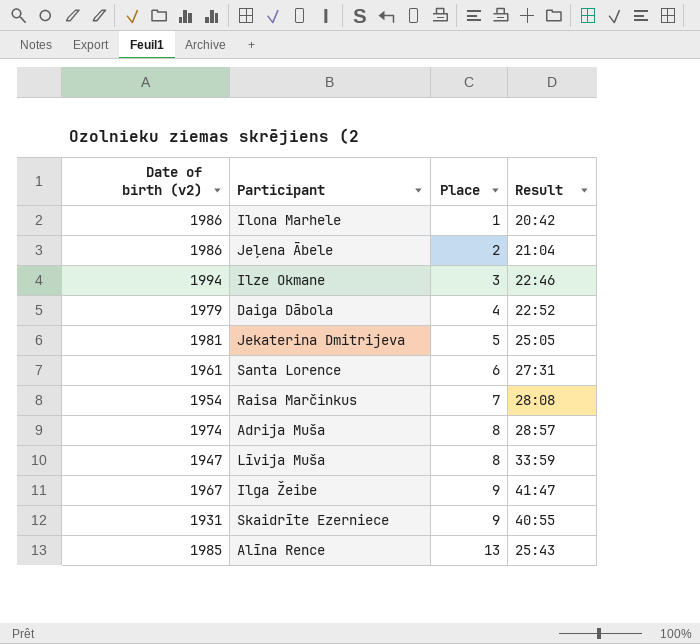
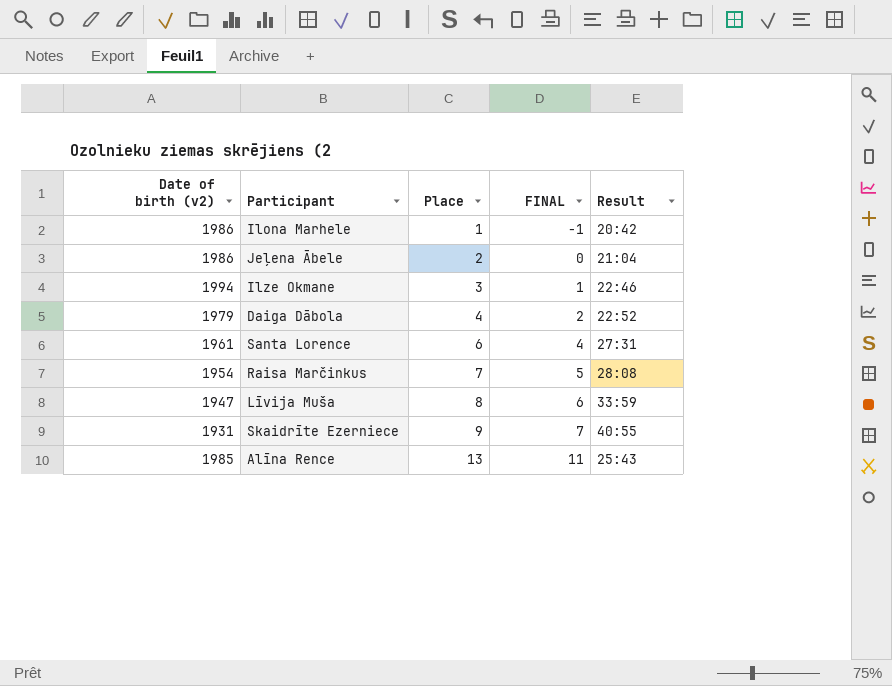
column FINAL | formula: none -> [Place] - 2
row Jekaterina Dmitrijeva: 1981 | 5 | 25:05 -> none
row Adrija Muša: 1974 | 8 | 28:57 -> none
row Ilga Žeibe: 1967 | 9 | 41:47 -> none

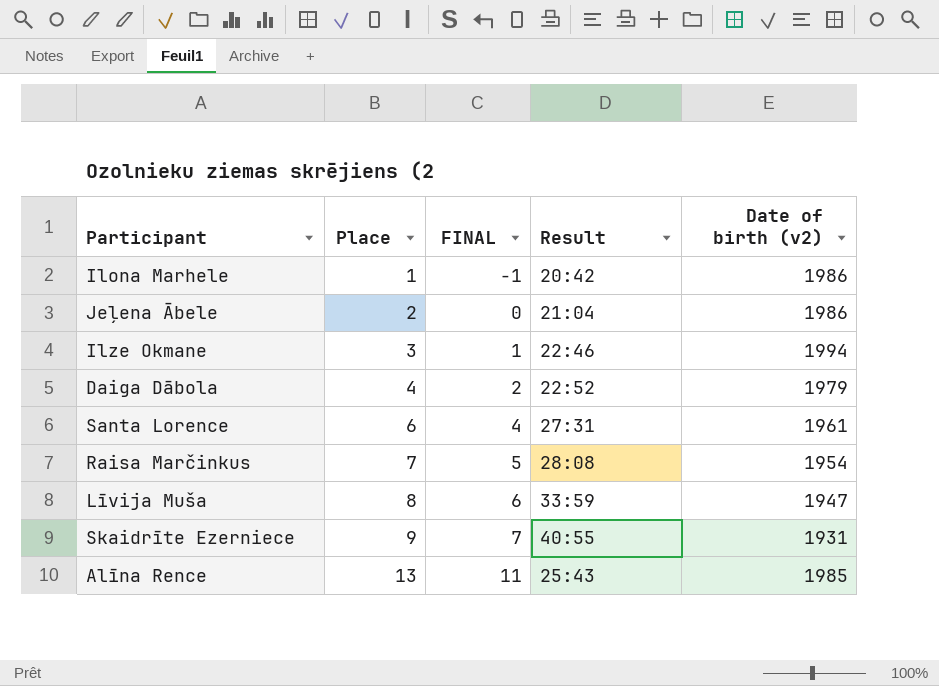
column Date of birth (v2) | position: 1 -> 5

